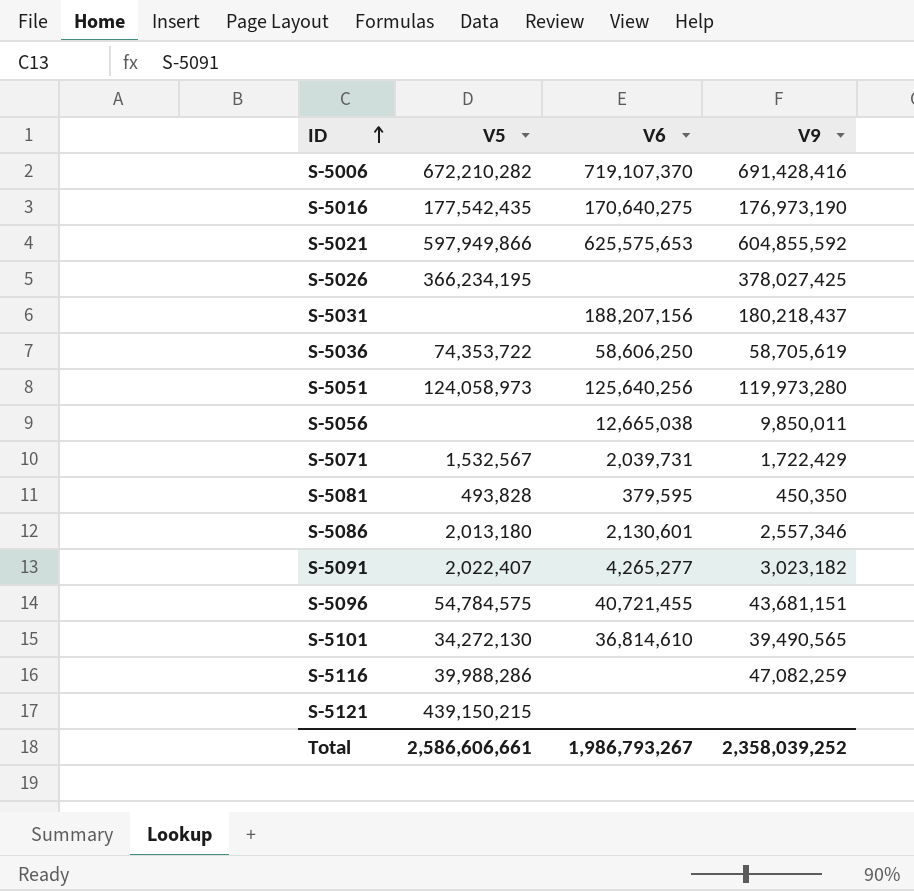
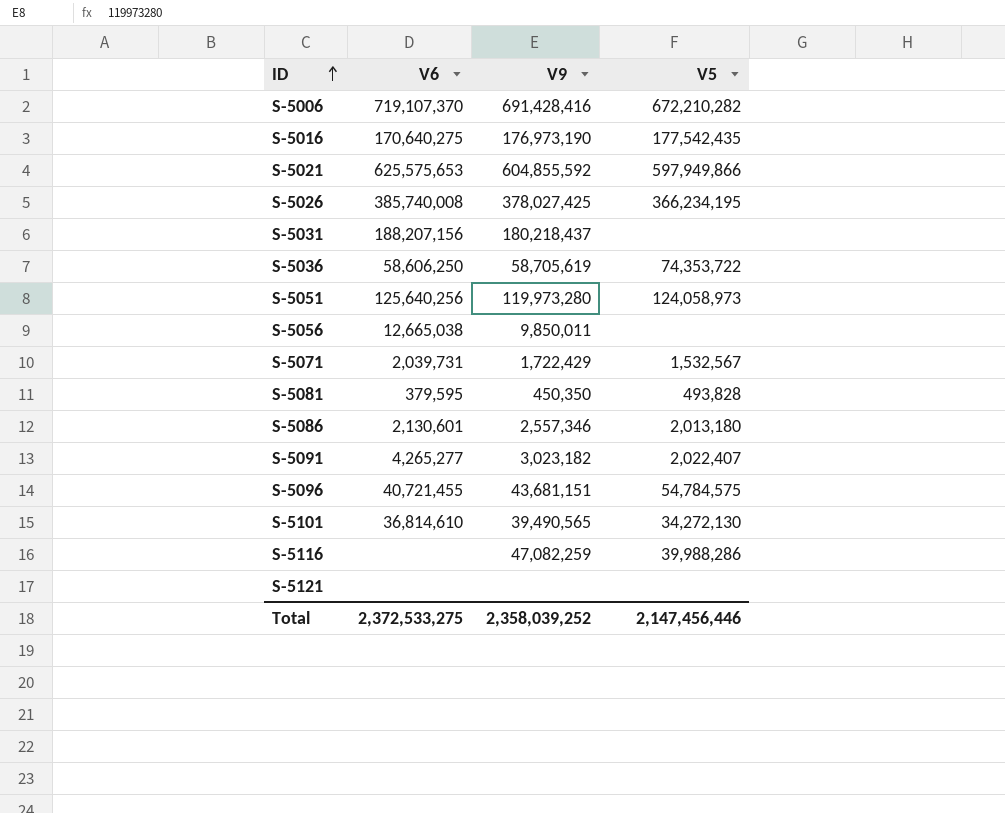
column V5 | position: 2 -> 4
S-5026 | V6: none -> 385,740,008
S-5121 | V5: 439,150,215 -> none
Total | V6: 1,986,793,267 -> 2,372,533,275
Total | V5: 2,586,606,661 -> 2,147,456,446

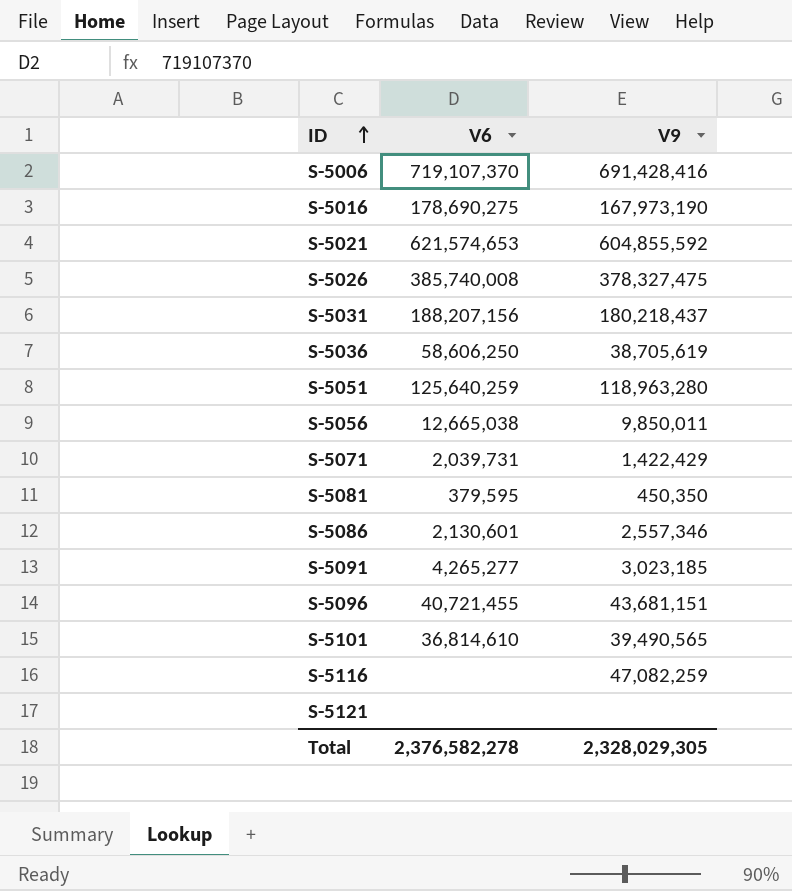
column V5 | position: 4 -> none
S-5016 | V6: 170,640,275 -> 178,690,275
S-5016 | V9: 176,973,190 -> 167,973,190
S-5021 | V6: 625,575,653 -> 621,574,653
S-5026 | V9: 378,027,425 -> 378,327,475
S-5036 | V9: 58,705,619 -> 38,705,619
S-5051 | V6: 125,640,256 -> 125,640,259
S-5051 | V9: 119,973,280 -> 118,963,280
S-5071 | V9: 1,722,429 -> 1,422,429
S-5091 | V9: 3,023,182 -> 3,023,185
Total | V6: 2,372,533,275 -> 2,376,582,278
Total | V9: 2,358,039,252 -> 2,328,029,305

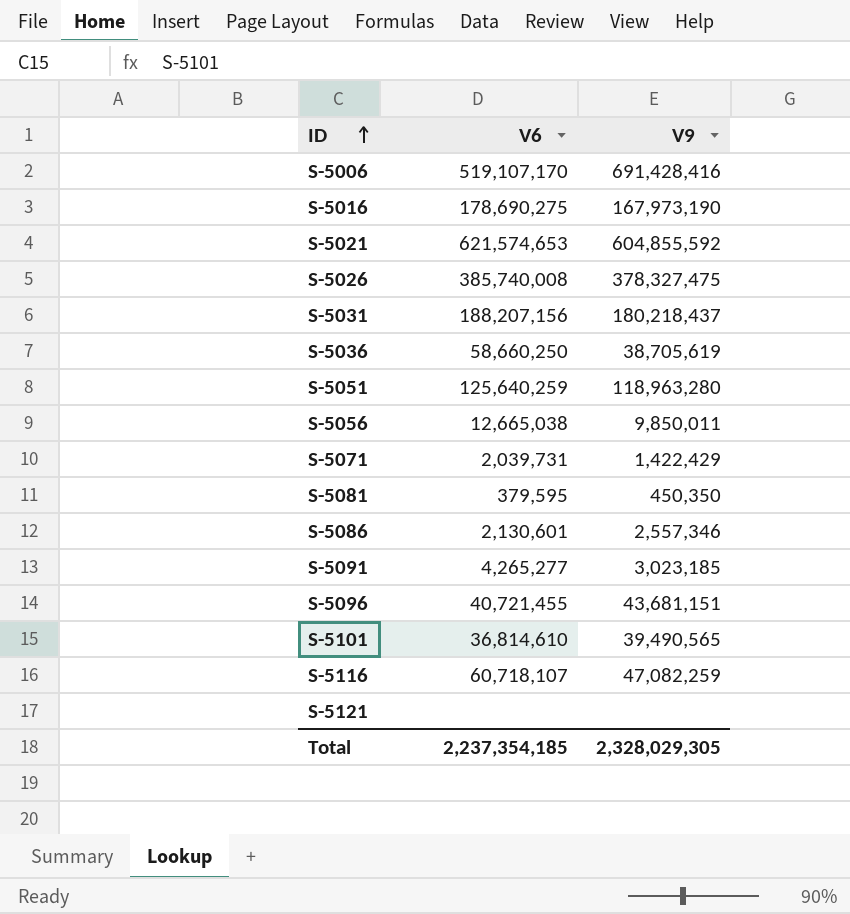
S-5006 | V6: 719,107,370 -> 519,107,170
S-5036 | V6: 58,606,250 -> 58,660,250
S-5116 | V6: none -> 60,718,107
Total | V6: 2,376,582,278 -> 2,237,354,185

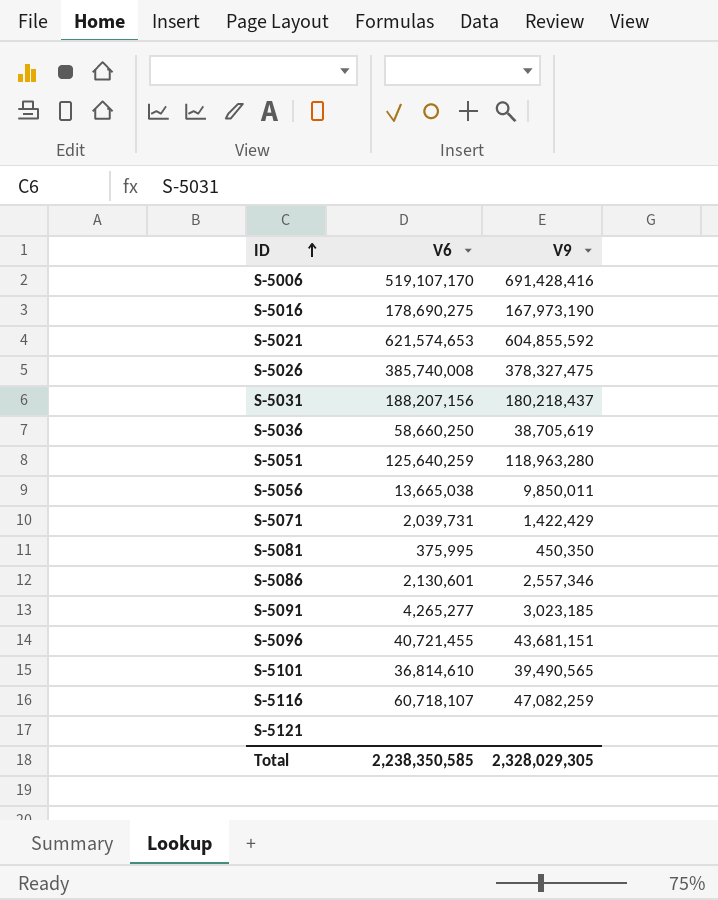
S-5056 | V6: 12,665,038 -> 13,665,038
S-5081 | V6: 379,595 -> 375,995
Total | V6: 2,237,354,185 -> 2,238,350,585

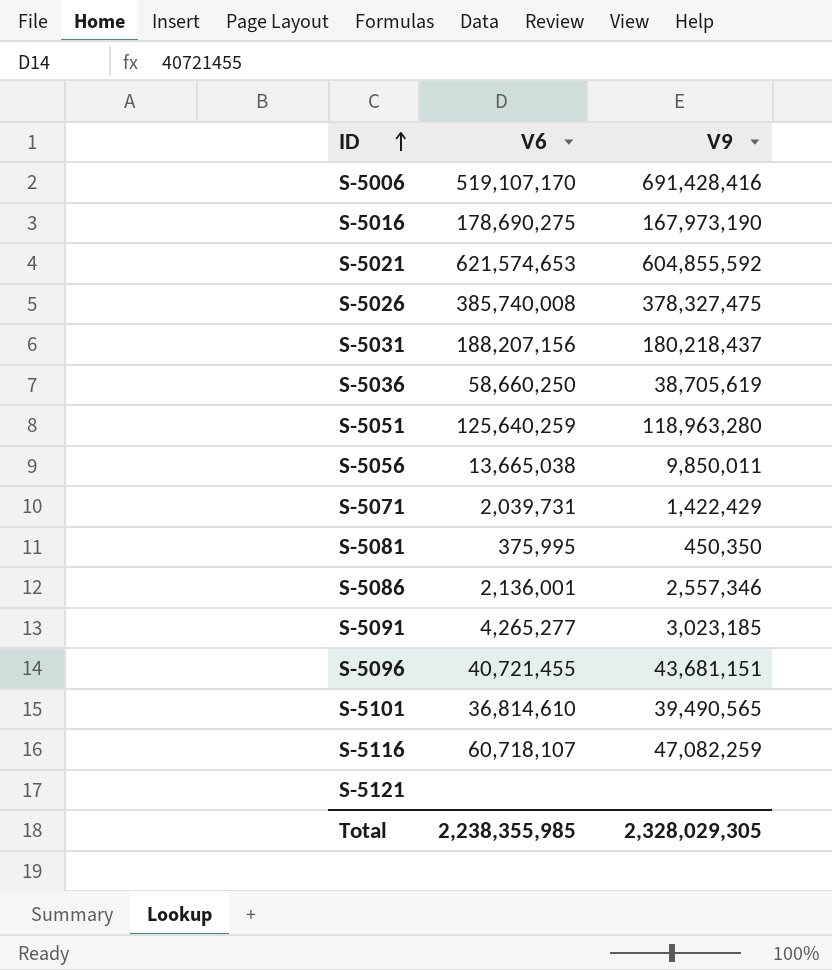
S-5086 | V6: 2,130,601 -> 2,136,001
Total | V6: 2,238,350,585 -> 2,238,355,985

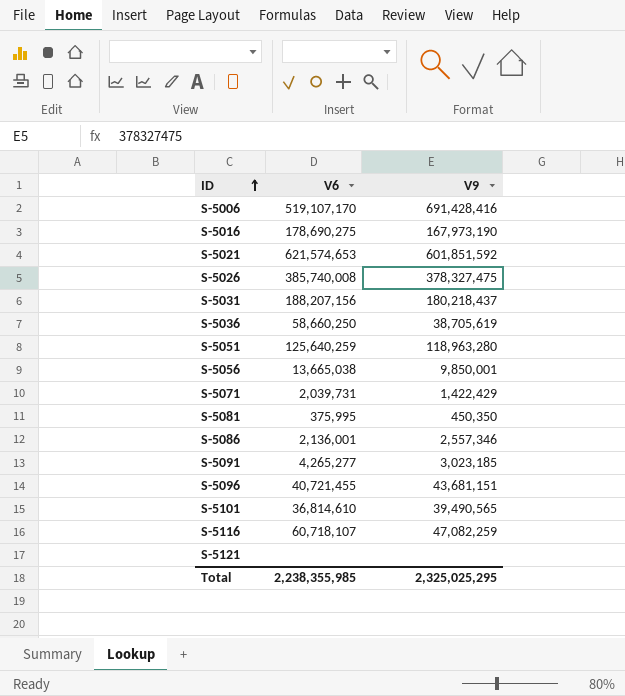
S-5021 | V9: 604,855,592 -> 601,851,592
S-5056 | V9: 9,850,011 -> 9,850,001
Total | V9: 2,328,029,305 -> 2,325,025,295

